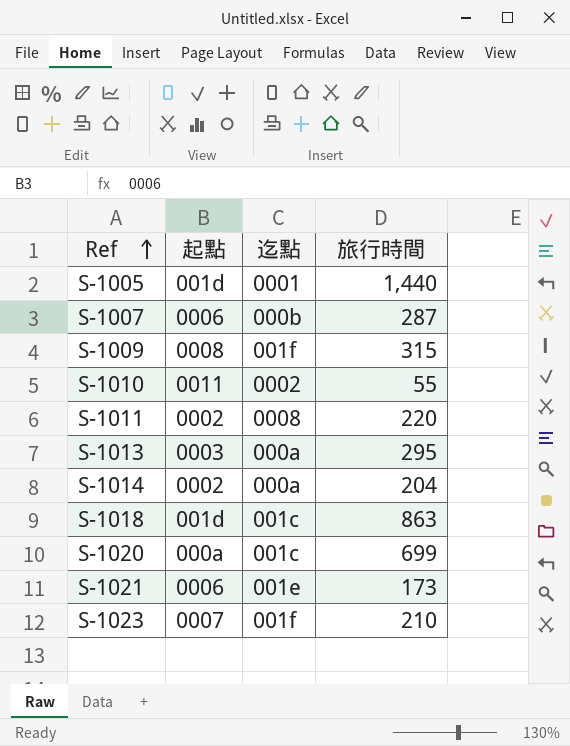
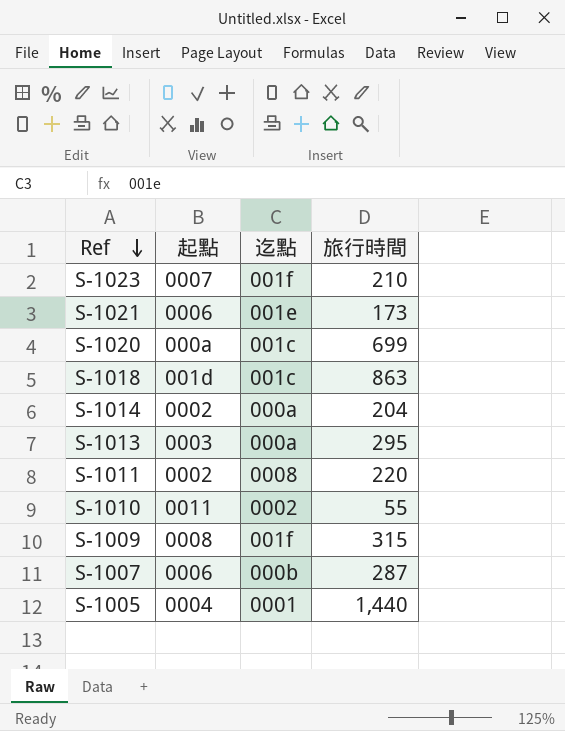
row order: Ref ascending -> Ref descending
S-1005 | 起點: 001d -> 0004

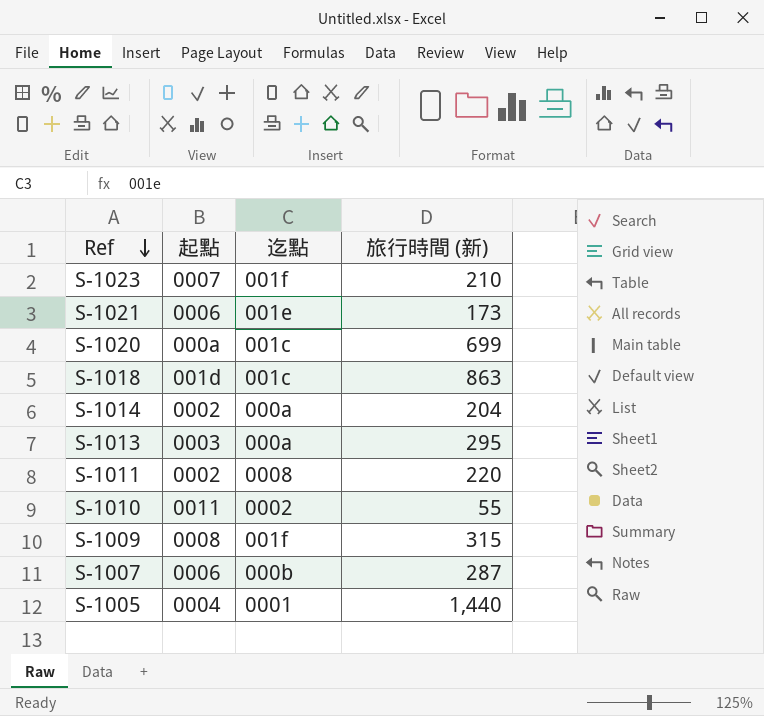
column name: 旅行時間 -> 旅行時間 (新)

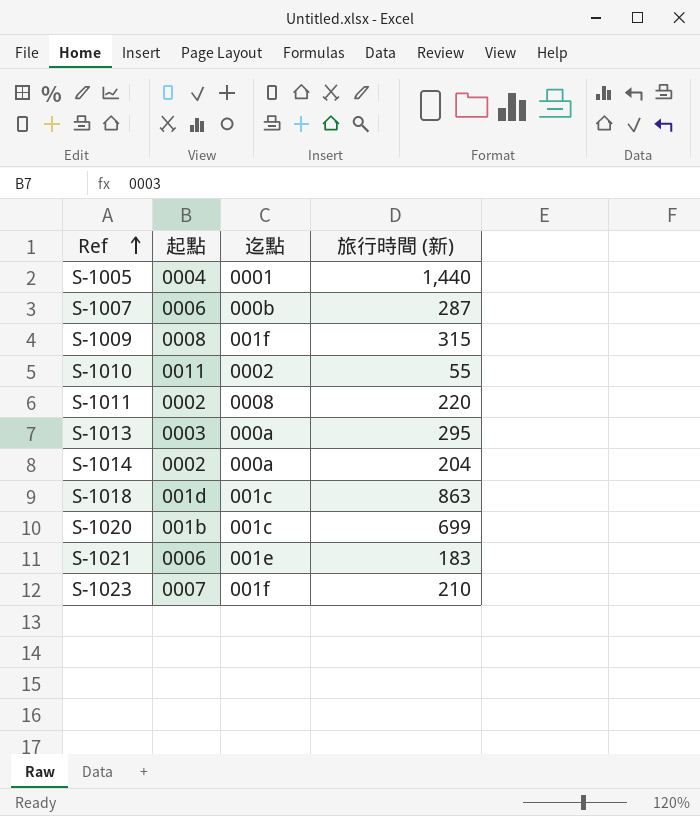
row order: Ref descending -> Ref ascending
S-1020 | 起點: 000a -> 001b
S-1021 | 旅行時間 (新): 173 -> 183

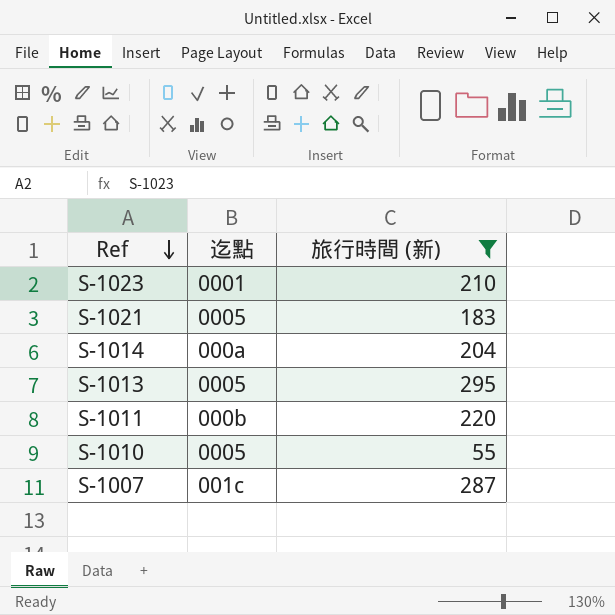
filter: none -> 旅行時間 (新) <= 295
row order: Ref ascending -> Ref descending
column 起點 | position: 2 -> none
S-1023 | 迄點: 001f -> 0001
S-1021 | 迄點: 001e -> 0005
S-1013 | 迄點: 000a -> 0005
S-1011 | 迄點: 0008 -> 000b
S-1010 | 迄點: 0002 -> 0005
S-1007 | 迄點: 000b -> 001c

